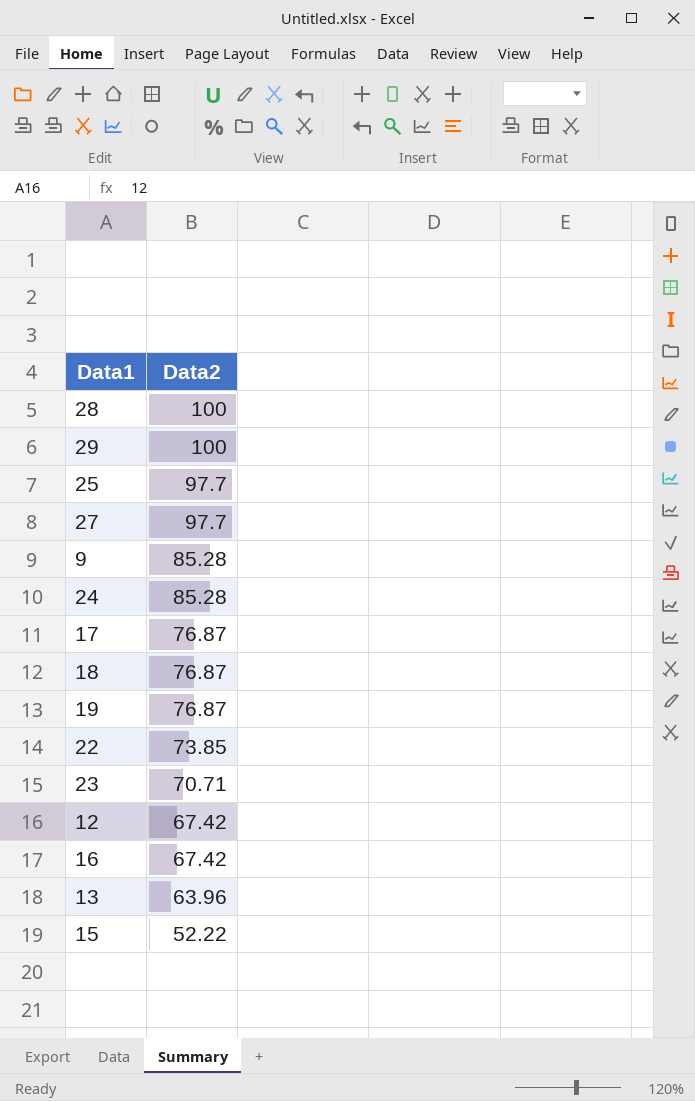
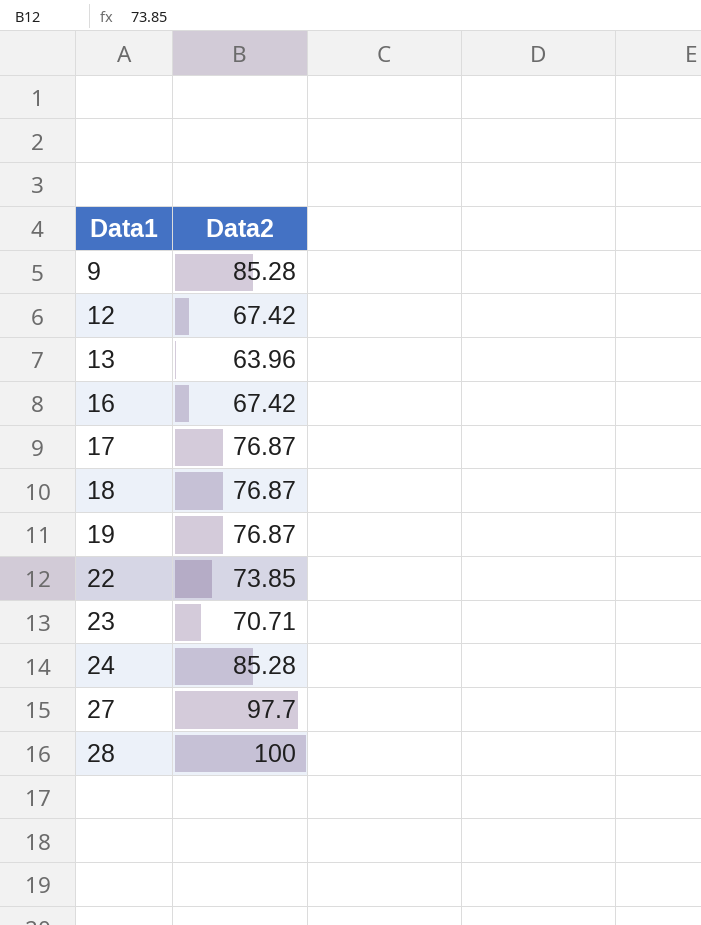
row order: Data2 descending -> Data1 ascending
row 29: 100 -> none
row 25: 97.7 -> none
row 15: 52.22 -> none

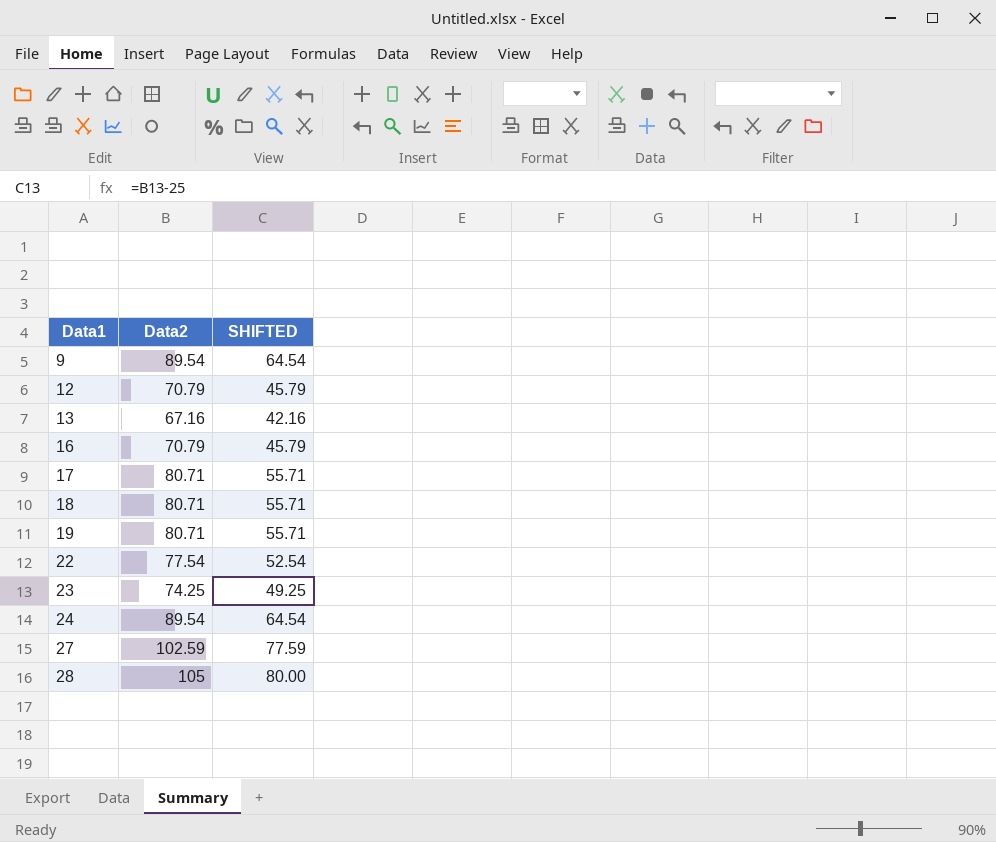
column SHIFTED | formula: none -> [Data2] - 25
9 | Data2: 85.28 -> 89.54
12 | Data2: 67.42 -> 70.79
13 | Data2: 63.96 -> 67.16
16 | Data2: 67.42 -> 70.79
17 | Data2: 76.87 -> 80.71
18 | Data2: 76.87 -> 80.71
19 | Data2: 76.87 -> 80.71
22 | Data2: 73.85 -> 77.54
23 | Data2: 70.71 -> 74.25
24 | Data2: 85.28 -> 89.54
27 | Data2: 97.7 -> 102.59
28 | Data2: 100 -> 105

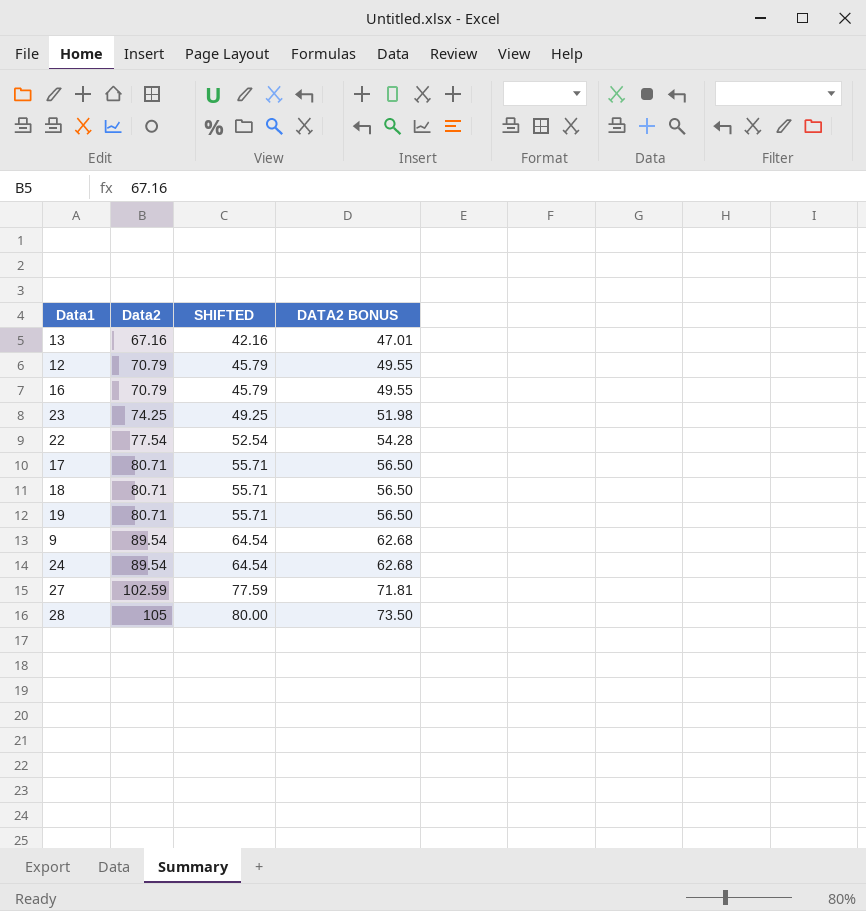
row order: Data1 ascending -> Data2 ascending
column DATA2 BONUS | formula: none -> [Data2] * 0.7

